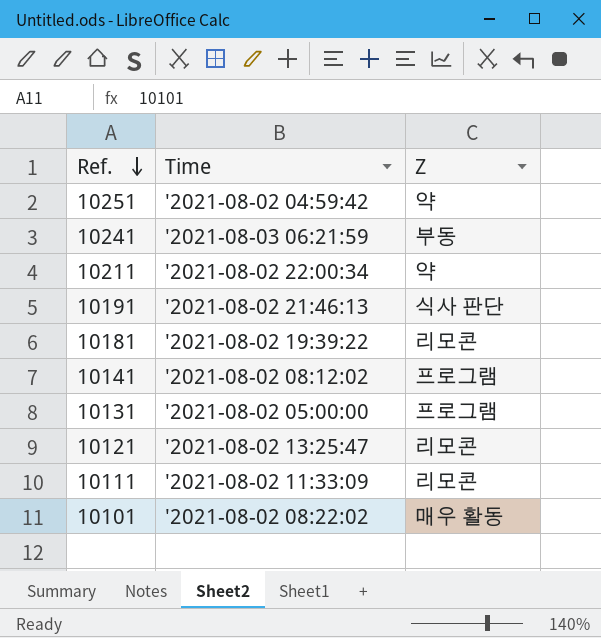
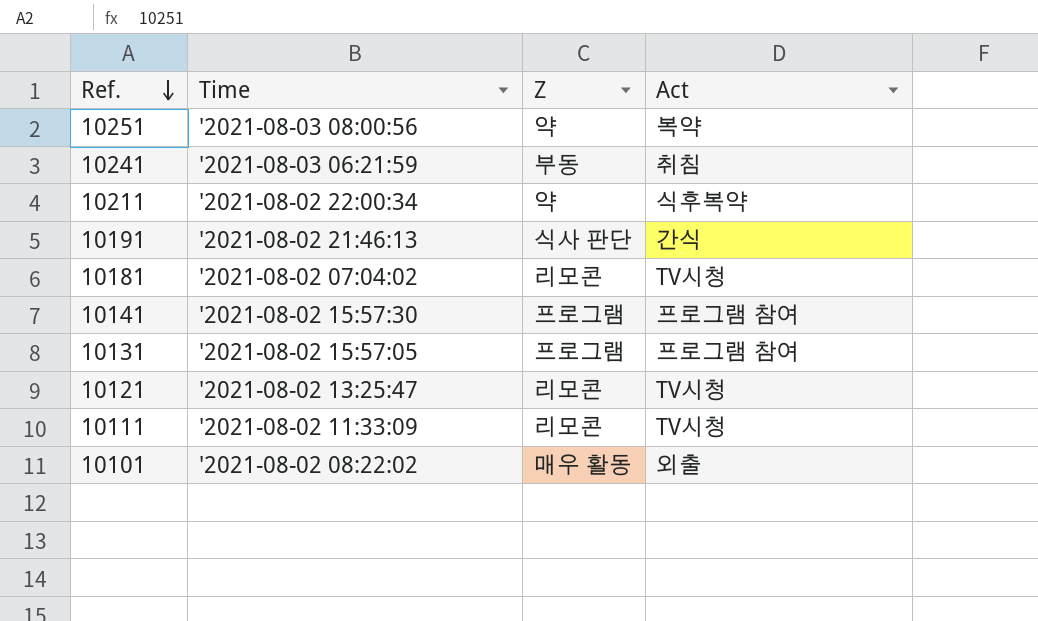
column Act | position: none -> 4
10251 | Time: '2021-08-02 04:59:42 -> '2021-08-03 08:00:56
10181 | Time: '2021-08-02 19:39:22 -> '2021-08-02 07:04:02
10141 | Time: '2021-08-02 08:12:02 -> '2021-08-02 15:57:30
10131 | Time: '2021-08-02 05:00:00 -> '2021-08-02 15:57:05

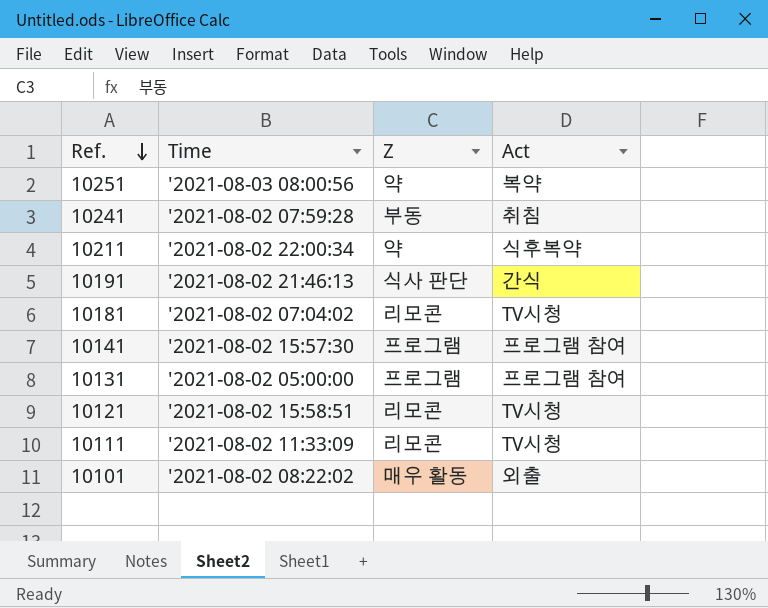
10241 | Time: '2021-08-03 06:21:59 -> '2021-08-02 07:59:28
10131 | Time: '2021-08-02 15:57:05 -> '2021-08-02 05:00:00
10121 | Time: '2021-08-02 13:25:47 -> '2021-08-02 15:58:51

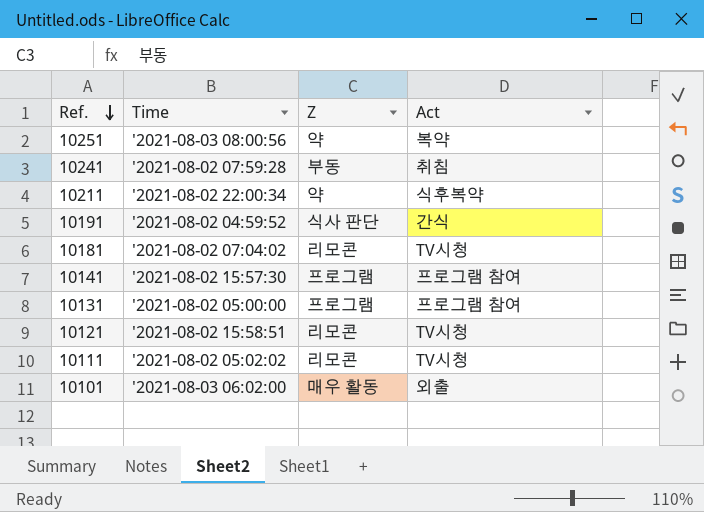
10191 | Time: '2021-08-02 21:46:13 -> '2021-08-02 04:59:52
10111 | Time: '2021-08-02 11:33:09 -> '2021-08-02 05:02:02
10101 | Time: '2021-08-02 08:22:02 -> '2021-08-03 06:02:00

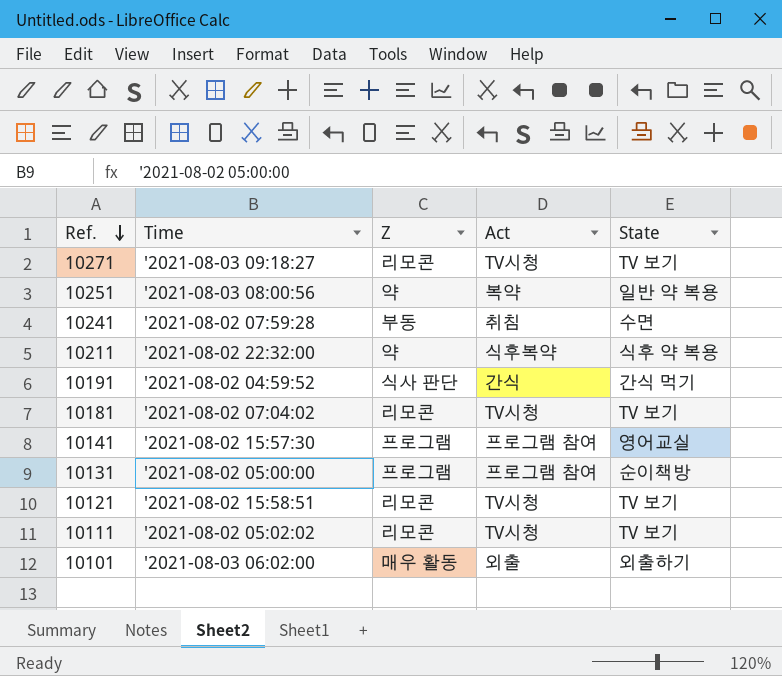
column State | position: none -> 5
row 10271: none -> '2021-08-03 09:18:27 | 리모콘 | TV시청 | TV 보기
10211 | Time: '2021-08-02 22:00:34 -> '2021-08-02 22:32:00

